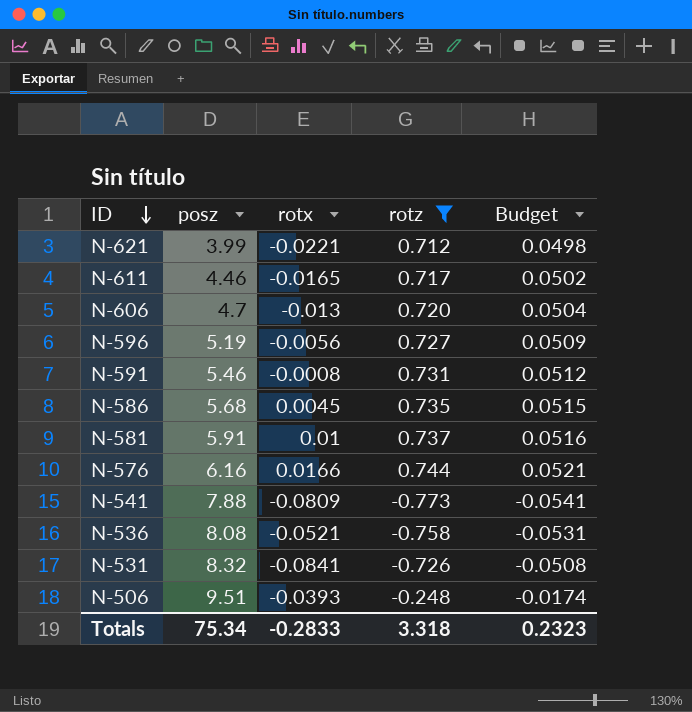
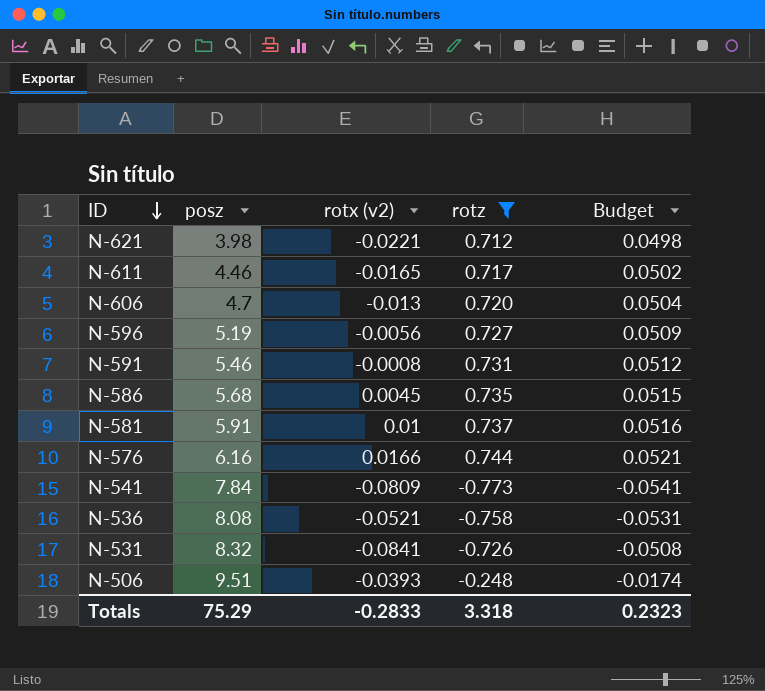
column name: rotx -> rotx (v2)
N-621 | posz: 3.99 -> 3.98
N-541 | posz: 7.88 -> 7.84
Totals | posz: 75.34 -> 75.29

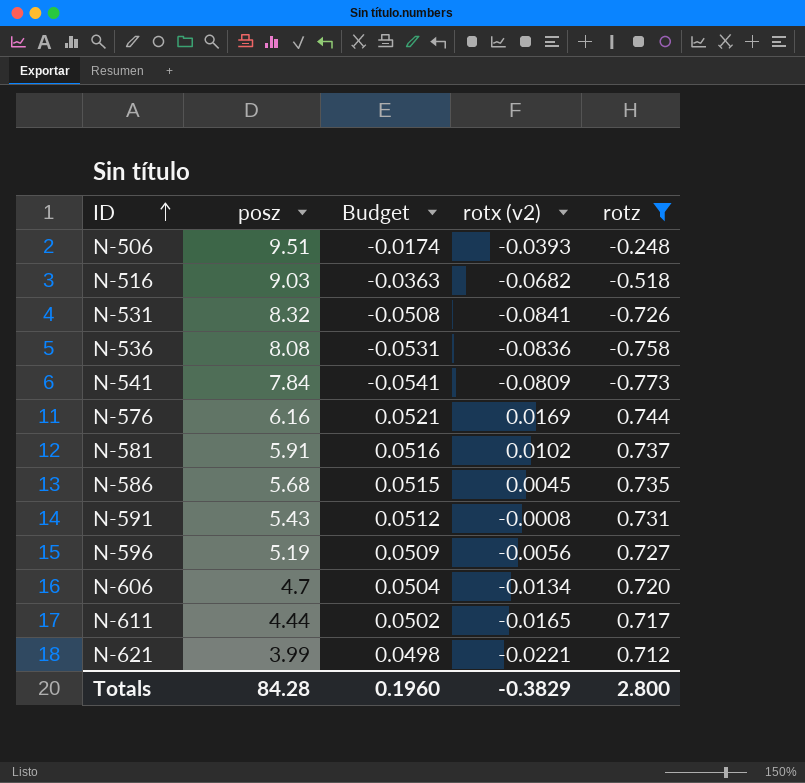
row order: ID descending -> ID ascending
column Budget | position: 5 -> 3
row N-516: none -> 9.03 | -0.0363 | -0.0682 | -0.518
N-536 | rotx (v2): -0.0521 -> -0.0836
N-576 | rotx (v2): 0.0166 -> 0.0169
N-581 | rotx (v2): 0.01 -> 0.0102
N-591 | posz: 5.46 -> 5.43
N-606 | rotx (v2): -0.013 -> -0.0134
N-611 | posz: 4.46 -> 4.44
N-621 | posz: 3.98 -> 3.99
Totals | posz: 75.29 -> 84.28
Totals | Budget: 0.2323 -> 0.1960
Totals | rotx (v2): -0.2833 -> -0.3829
Totals | rotz: 3.318 -> 2.800

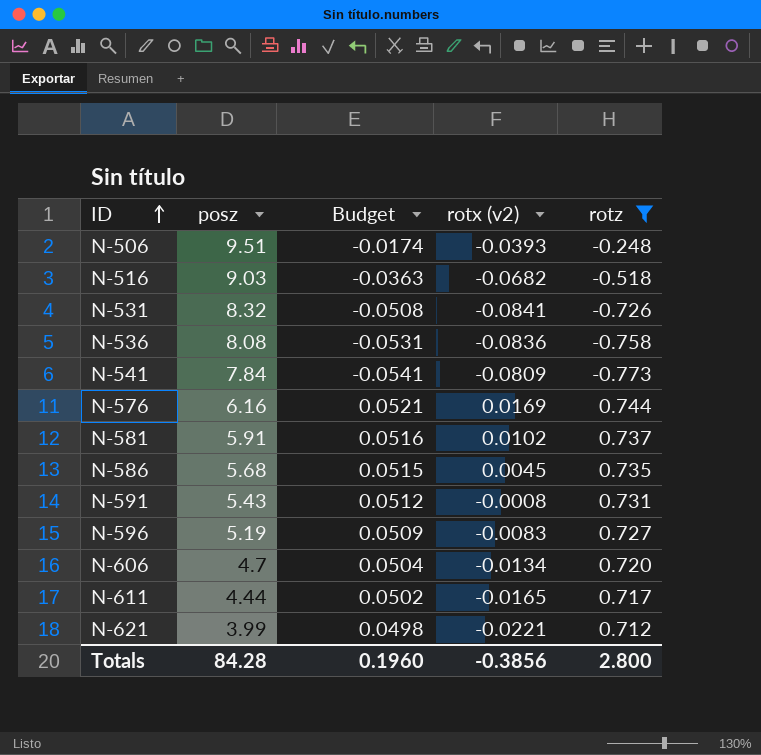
N-596 | rotx (v2): -0.0056 -> -0.0083
Totals | rotx (v2): -0.3829 -> -0.3856

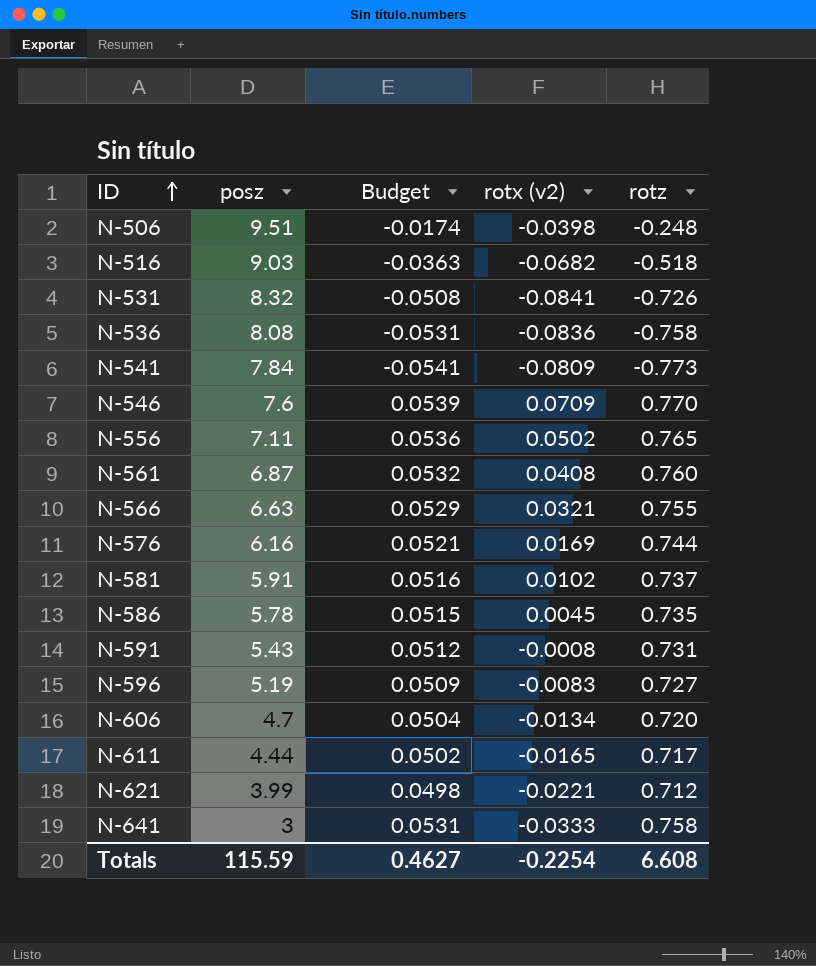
filter: rotz <= 0.744 -> none
N-506 | rotx (v2): -0.0393 -> -0.0398
N-586 | posz: 5.68 -> 5.78
Totals | posz: 84.28 -> 115.59
Totals | Budget: 0.1960 -> 0.4627
Totals | rotx (v2): -0.3856 -> -0.2254
Totals | rotz: 2.800 -> 6.608

